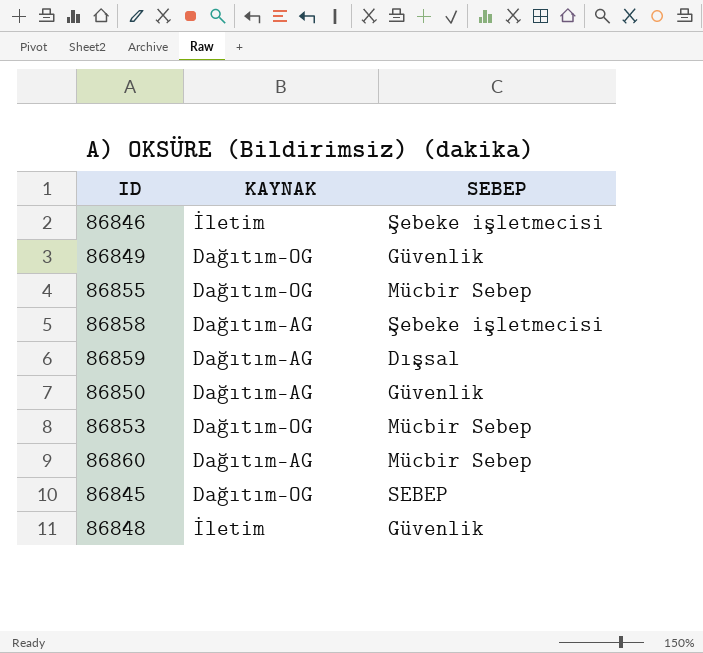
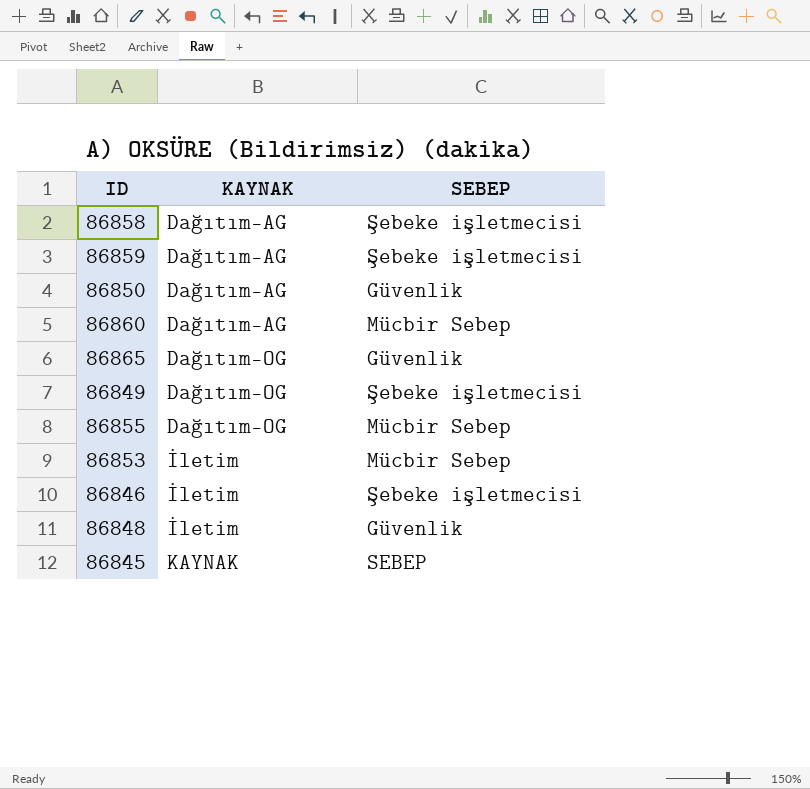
row order: none -> KAYNAK ascending
86859 | SEBEP: Dışsal -> Şebeke işletmecisi
row 86865: none -> Dağıtım-OG | Güvenlik
86849 | SEBEP: Güvenlik -> Şebeke işletmecisi
86853 | KAYNAK: Dağıtım-OG -> İletim
86845 | KAYNAK: Dağıtım-OG -> KAYNAK

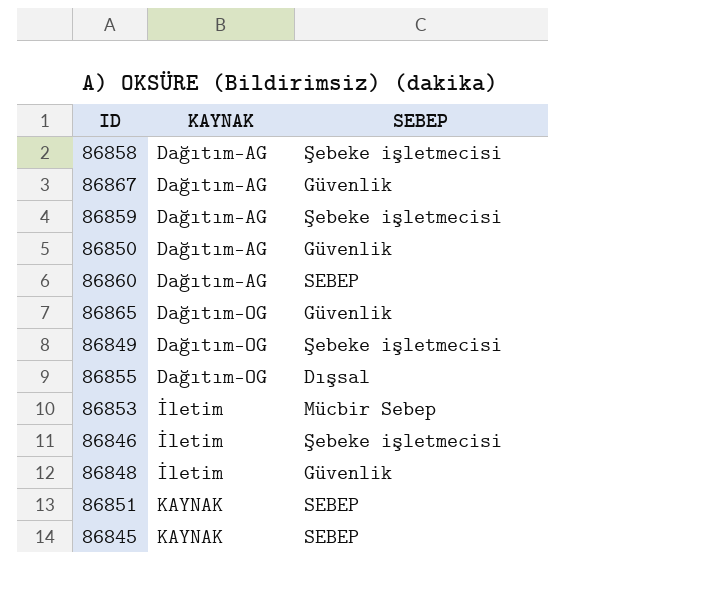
row 86867: none -> Dağıtım-AG | Güvenlik
86860 | SEBEP: Mücbir Sebep -> SEBEP
86855 | SEBEP: Mücbir Sebep -> Dışsal
row 86851: none -> KAYNAK | SEBEP

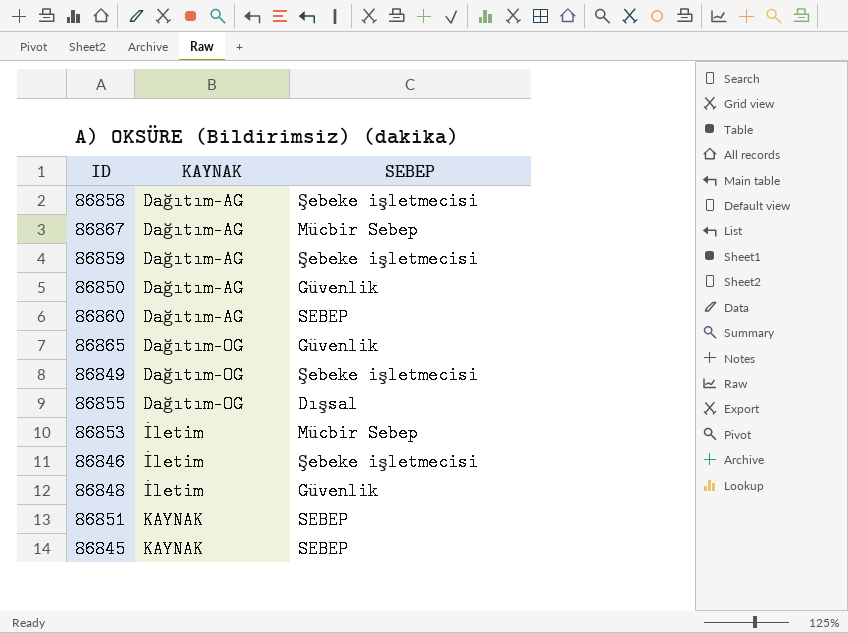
86867 | SEBEP: Güvenlik -> Mücbir Sebep

